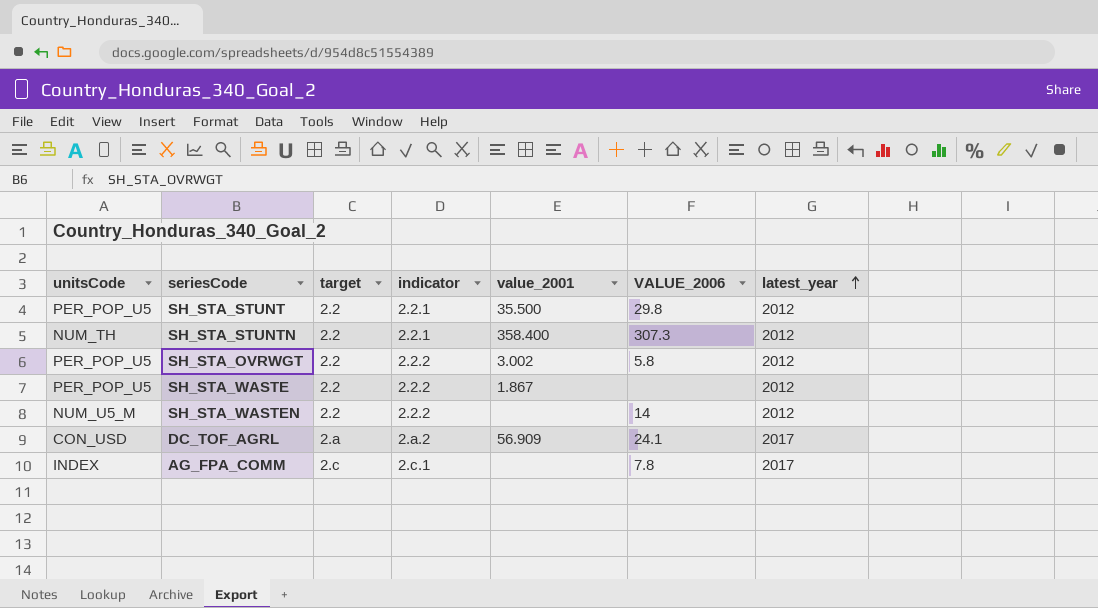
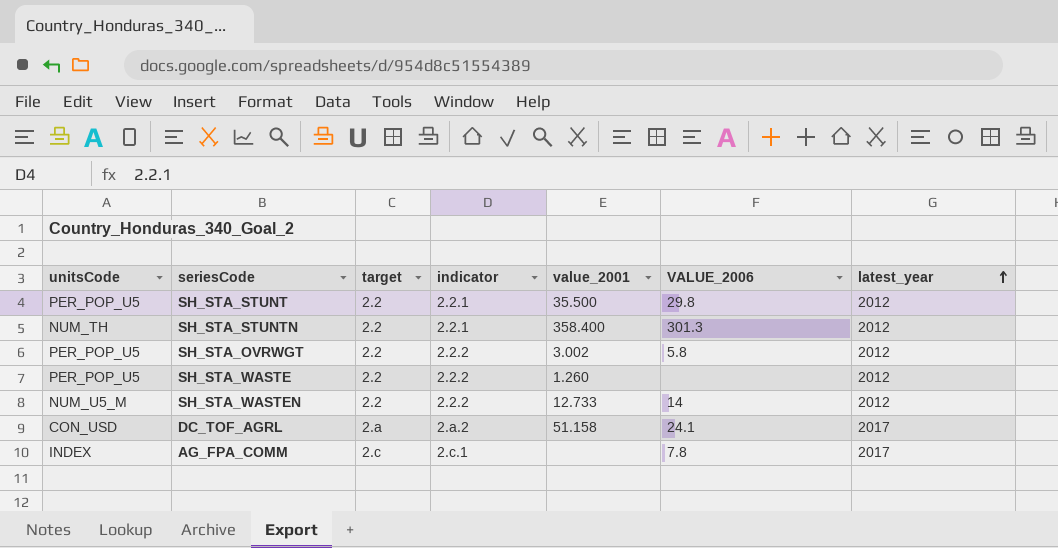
SH_STA_STUNTN | VALUE_2006: 307.3 -> 301.3
SH_STA_WASTE | value_2001: 1.867 -> 1.260
SH_STA_WASTEN | value_2001: none -> 12.733
DC_TOF_AGRL | value_2001: 56.909 -> 51.158

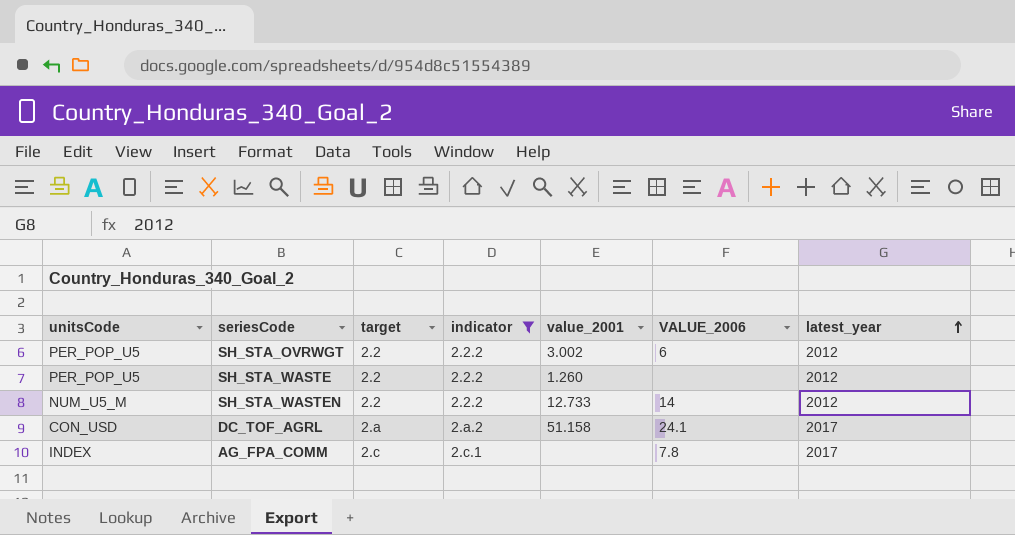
filter: none -> indicator != 2.2.1
SH_STA_OVRWGT | VALUE_2006: 5.8 -> 6

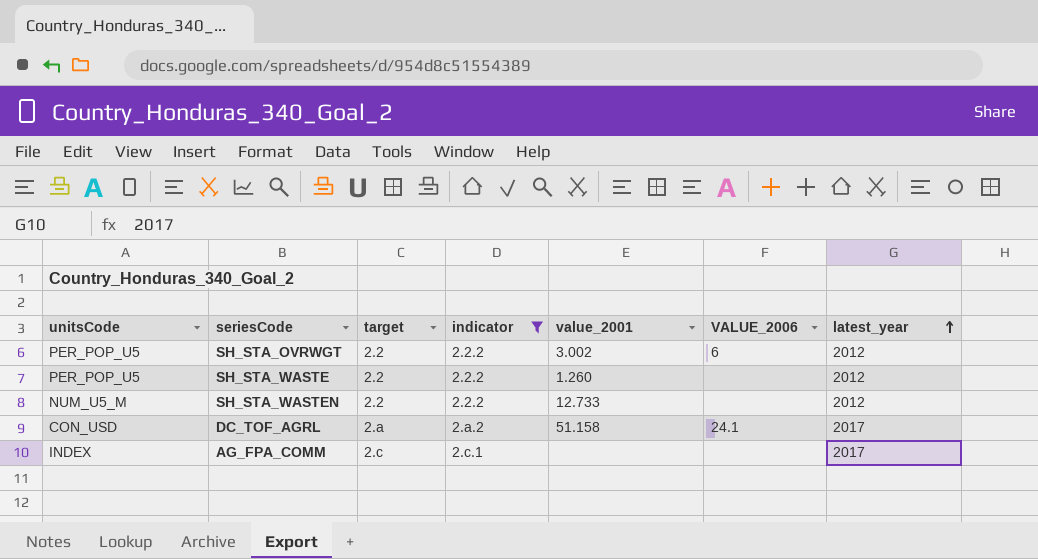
SH_STA_WASTEN | VALUE_2006: 14 -> none
AG_FPA_COMM | VALUE_2006: 7.8 -> none

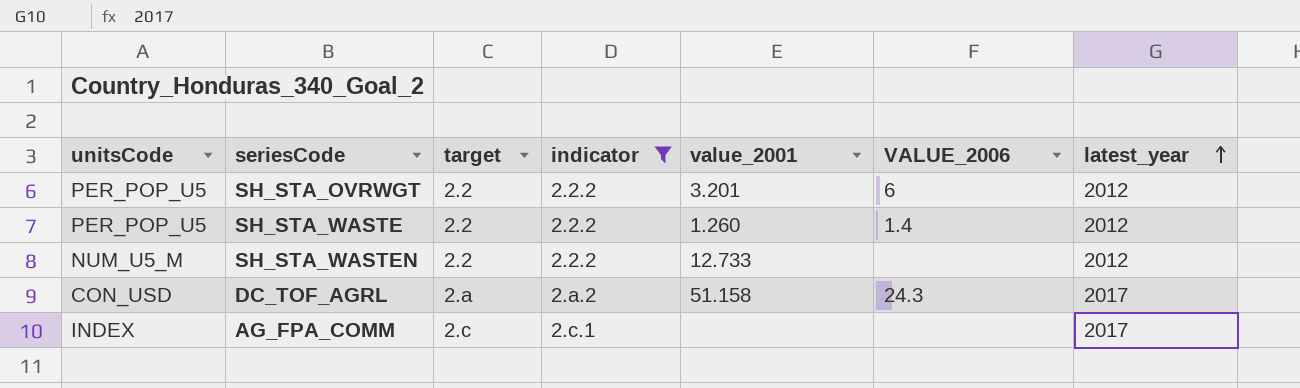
SH_STA_OVRWGT | value_2001: 3.002 -> 3.201
SH_STA_WASTE | VALUE_2006: none -> 1.4
DC_TOF_AGRL | VALUE_2006: 24.1 -> 24.3

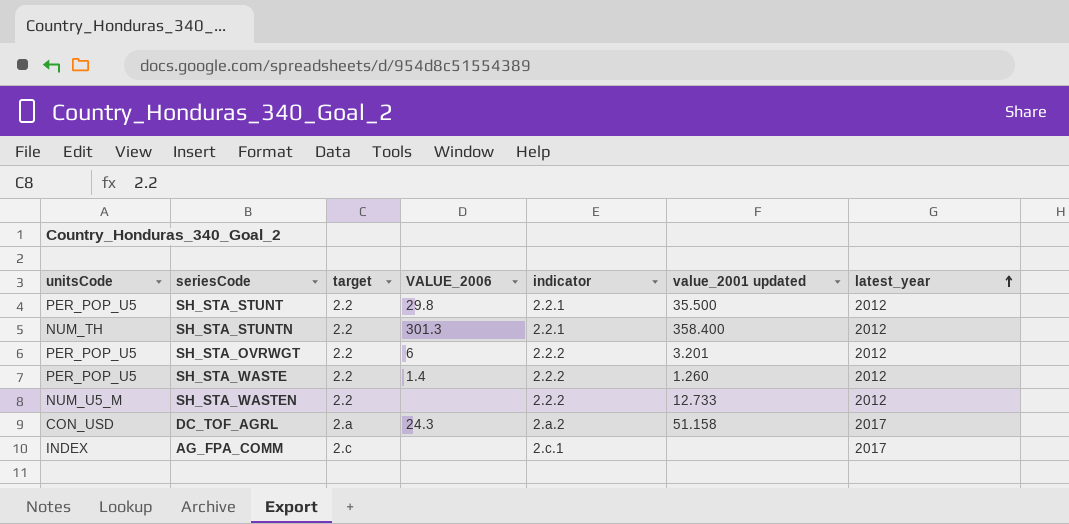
filter: indicator != 2.2.1 -> none
column VALUE_2006 | position: 6 -> 4
column name: value_2001 -> value_2001 updated

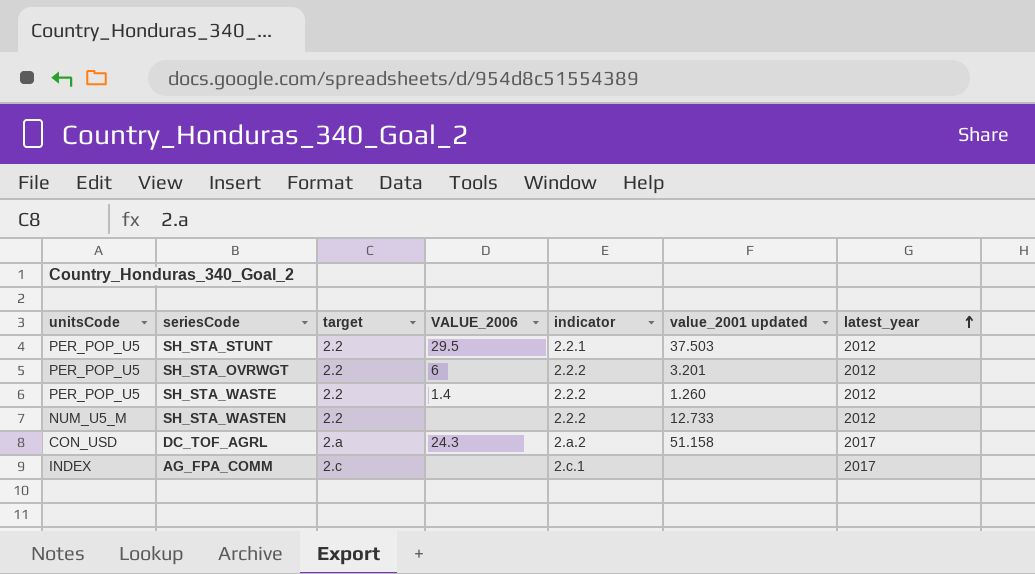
row SH_STA_STUNTN: NUM_TH | 2.2 | 301.3 | 2.2.1 | 358.400 | 2012 -> none
SH_STA_STUNT | VALUE_2006: 29.8 -> 29.5
SH_STA_STUNT | value_2001 updated: 35.500 -> 37.503

